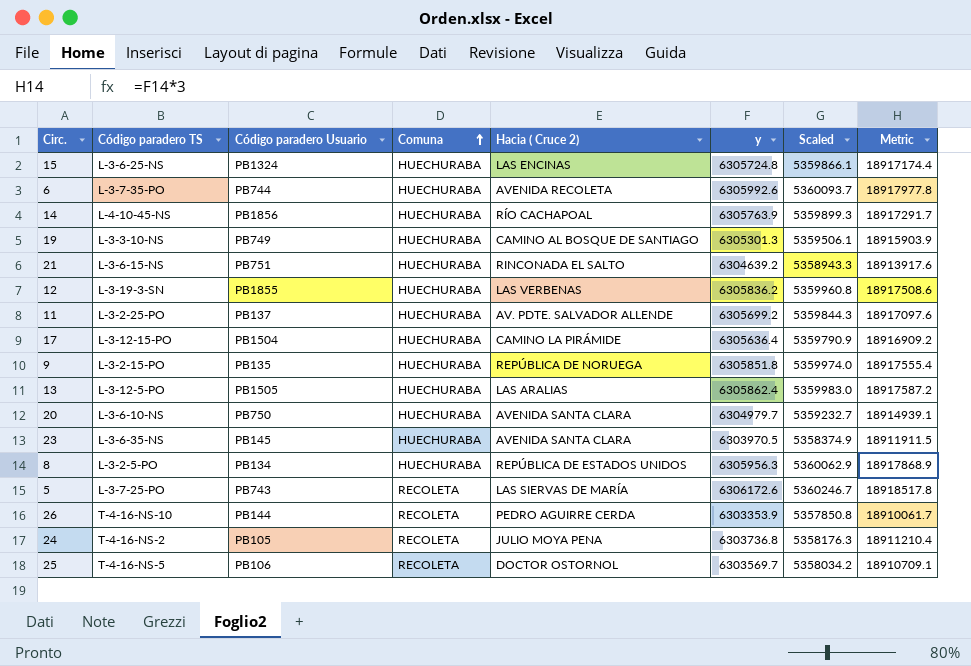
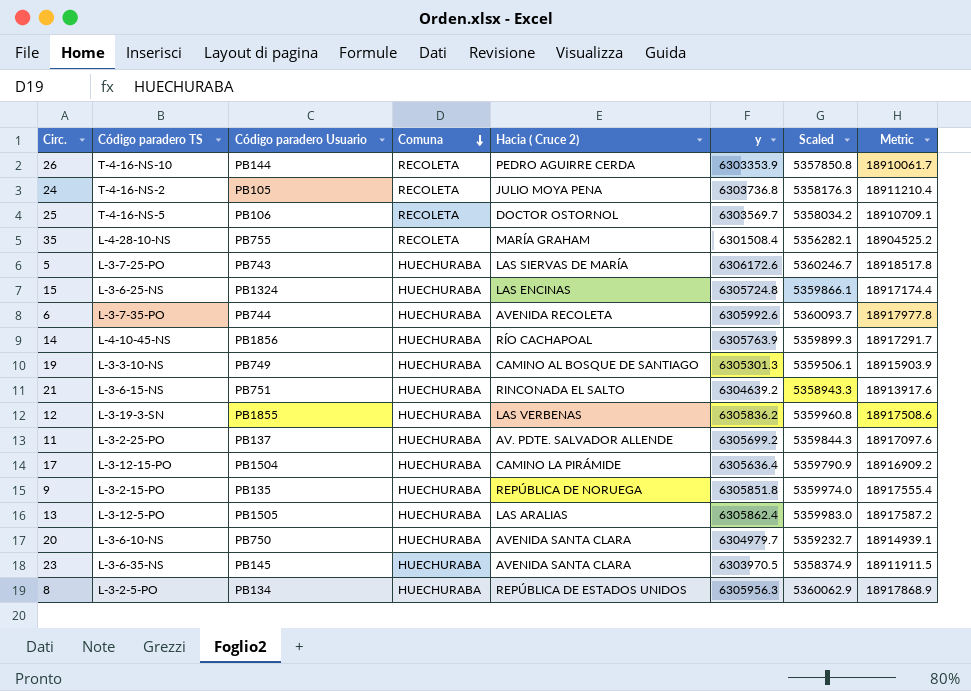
row order: Comuna ascending -> Comuna descending
row 35: none -> L-4-28-10-NS | PB755 | RECOLETA | MARÍA GRAHAM | 6301508.4 | 5356282.1 | 18904525.2
5 | Comuna: RECOLETA -> HUECHURABA

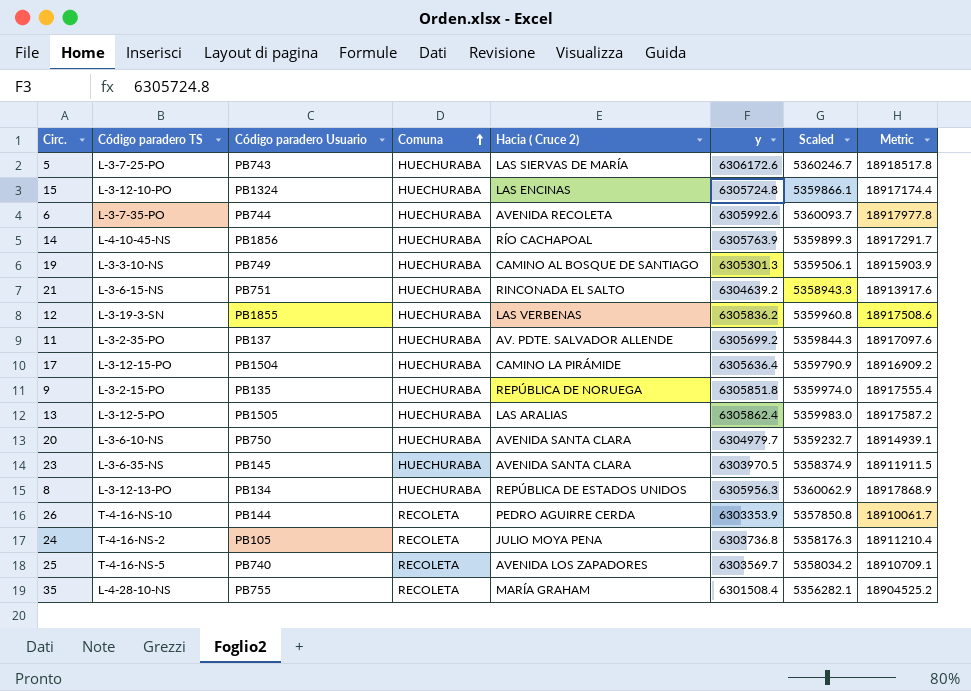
row order: Comuna descending -> Comuna ascending
15 | Código paradero TS: L-3-6-25-NS -> L-3-12-10-PO
11 | Código paradero TS: L-3-2-25-PO -> L-3-2-35-PO
8 | Código paradero TS: L-3-2-5-PO -> L-3-12-13-PO
25 | Código paradero Usuario: PB106 -> PB740
25 | Hacia ( Cruce 2): DOCTOR OSTORNOL -> AVENIDA LOS ZAPADORES

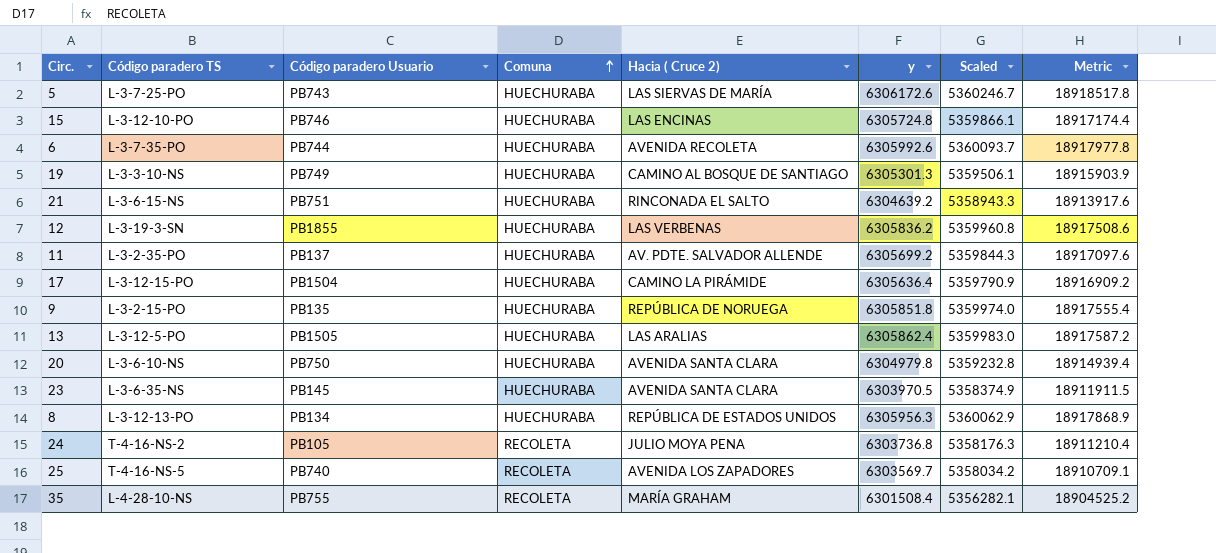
row 14: L-4-10-45-NS | PB1856 | HUECHURABA | RÍO CACHAPOAL | 6305763.9 | 5359899.3 | 18917291.7 -> none
row 26: T-4-16-NS-10 | PB144 | RECOLETA | PEDRO AGUIRRE CERDA | 6303353.9 | 5357850.8 | 18910061.7 -> none
15 | Código paradero Usuario: PB1324 -> PB746
20 | y: 6304979.7 -> 6304979.8
20 | Scaled: 5359232.7 -> 5359232.8
20 | Metric: 18914939.1 -> 18914939.4

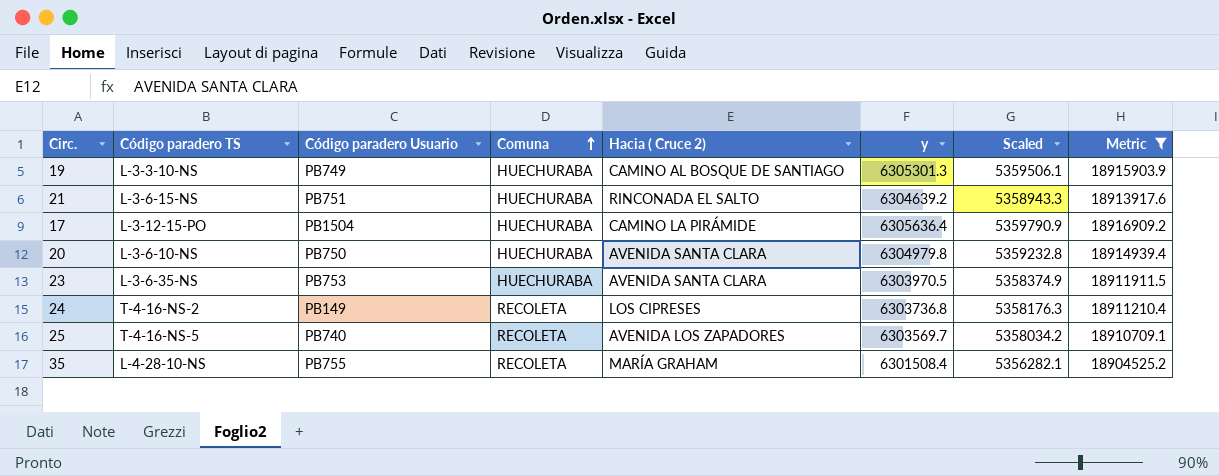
filter: none -> Metric <= 18916909.2
23 | Código paradero Usuario: PB145 -> PB753
24 | Código paradero Usuario: PB105 -> PB149
24 | Hacia ( Cruce 2): JULIO MOYA PENA -> LOS CIPRESES

